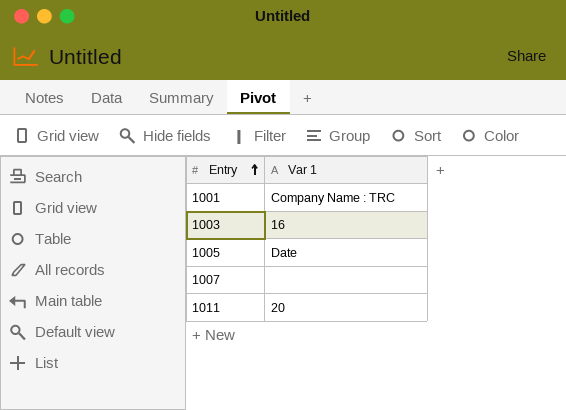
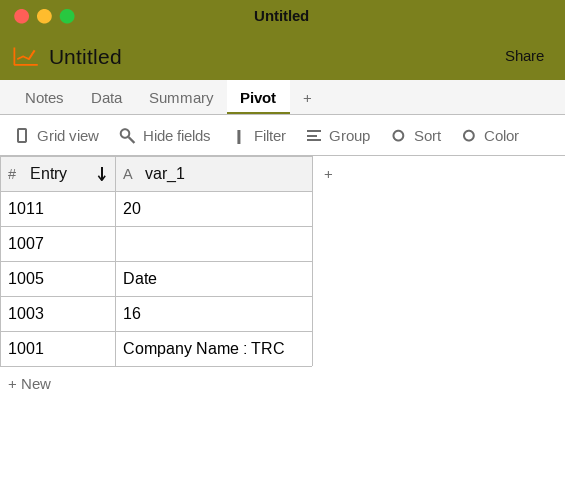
row order: Entry ascending -> Entry descending
column name: Var 1 -> var_1

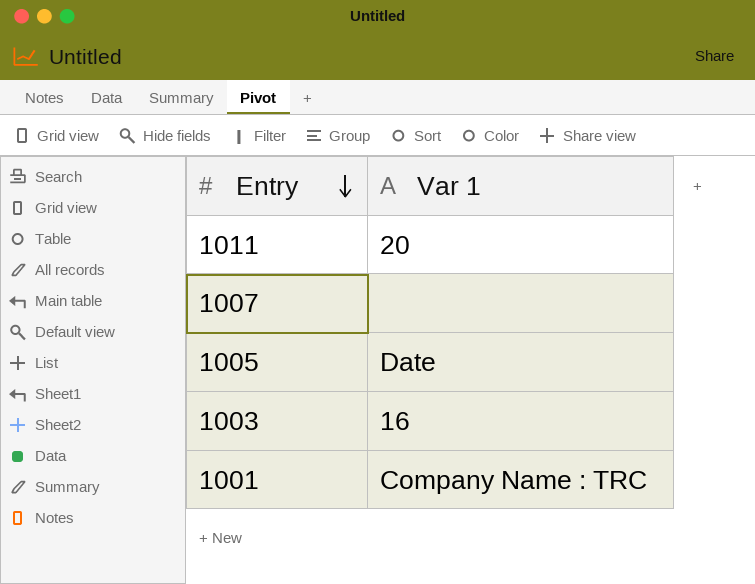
column name: var_1 -> Var 1

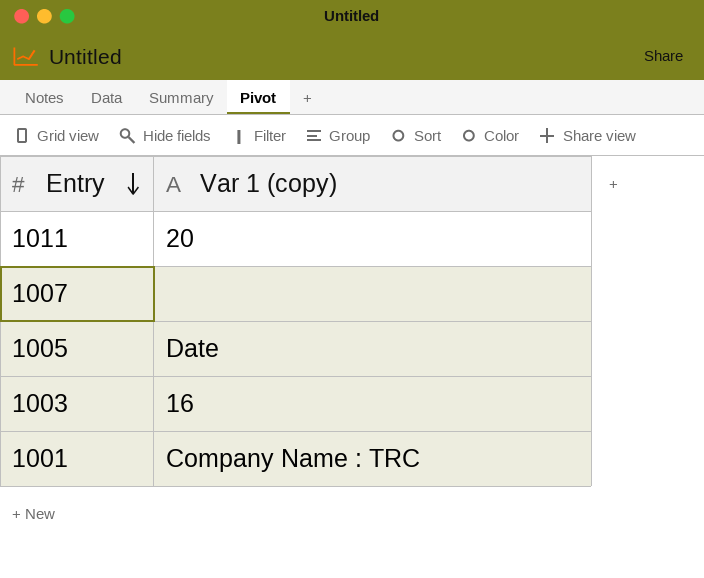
column name: Var 1 -> Var 1 (copy)

